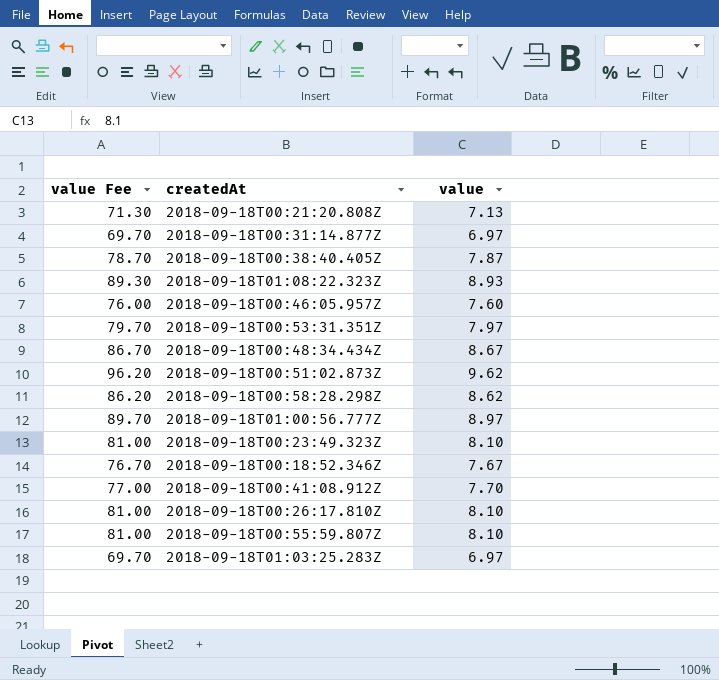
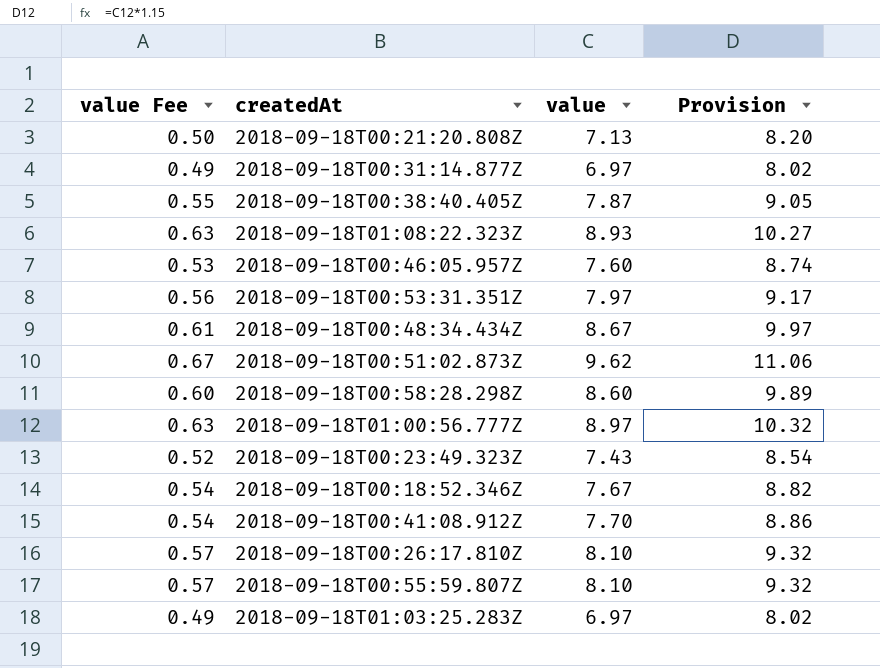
column value Fee | formula: [value] * 10 -> [value] * 0.07
column Provision | formula: none -> [value] * 1.15
2018-09-18T00:58:28.298Z | value: 8.62 -> 8.60
2018-09-18T00:23:49.323Z | value: 8.10 -> 7.43

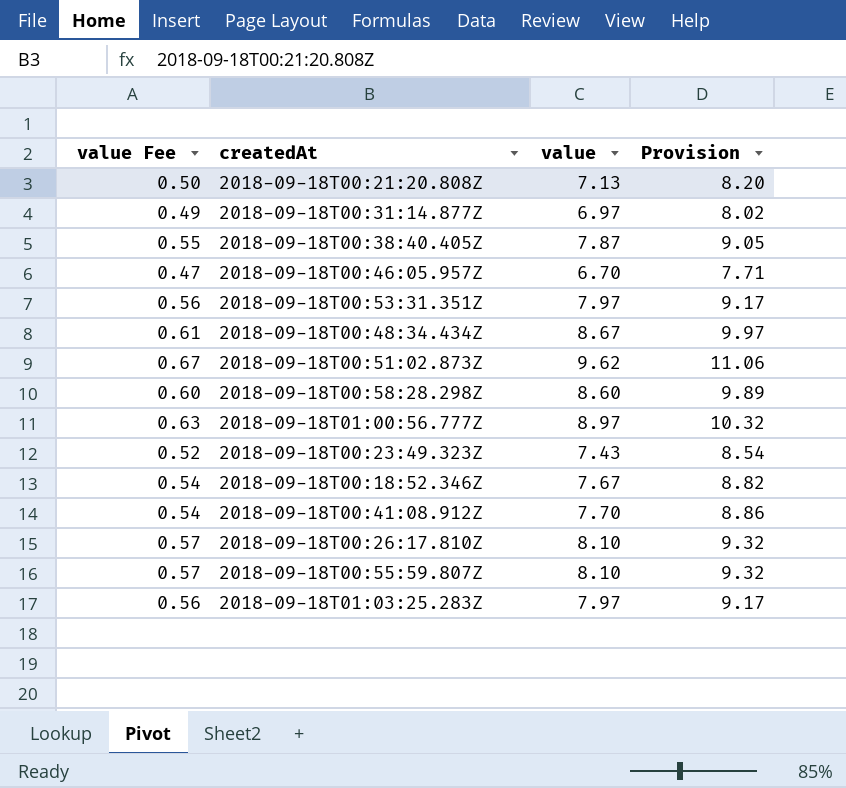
row 2018-09-18T01:08:22.323Z: 0.63 | 8.93 | 10.27 -> none
2018-09-18T00:46:05.957Z | value Fee: 0.53 -> 0.47
2018-09-18T00:46:05.957Z | value: 7.60 -> 6.70
2018-09-18T00:46:05.957Z | Provision: 8.74 -> 7.71
2018-09-18T01:03:25.283Z | value Fee: 0.49 -> 0.56
2018-09-18T01:03:25.283Z | value: 6.97 -> 7.97
2018-09-18T01:03:25.283Z | Provision: 8.02 -> 9.17

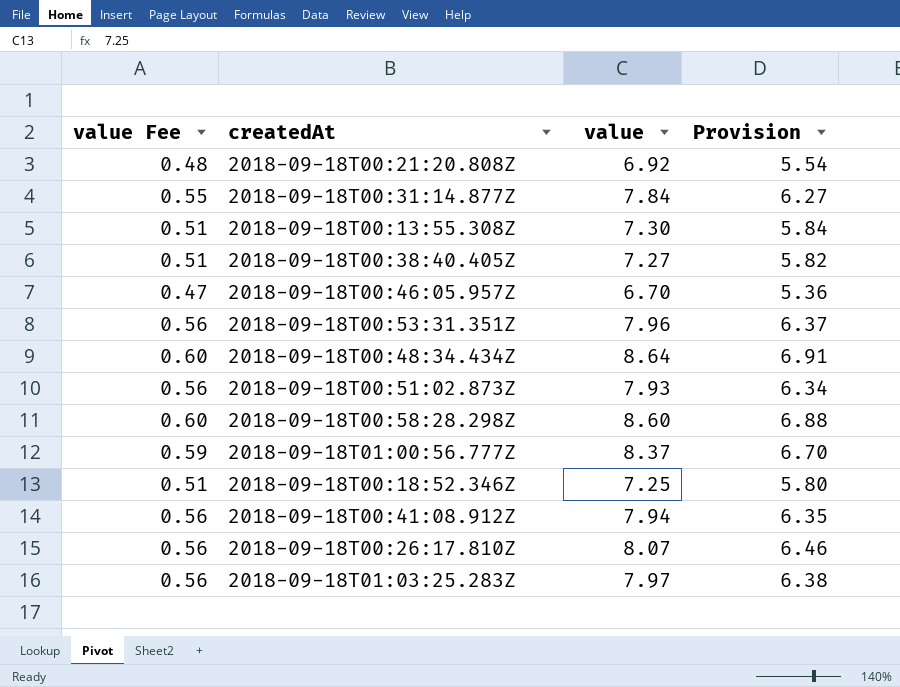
column Provision | formula: [value] * 1.15 -> [value] * 0.8
row 2018-09-18T00:23:49.323Z: 0.52 | 7.43 | 8.54 -> none
row 2018-09-18T00:55:59.807Z: 0.57 | 8.10 | 9.32 -> none
2018-09-18T00:21:20.808Z | value Fee: 0.50 -> 0.48
2018-09-18T00:21:20.808Z | value: 7.13 -> 6.92
2018-09-18T00:31:14.877Z | value Fee: 0.49 -> 0.55
2018-09-18T00:31:14.877Z | value: 6.97 -> 7.84
row 2018-09-18T00:13:55.308Z: none -> 0.51 | 7.30 | 5.84
2018-09-18T00:38:40.405Z | value Fee: 0.55 -> 0.51
2018-09-18T00:38:40.405Z | value: 7.87 -> 7.27
2018-09-18T00:53:31.351Z | value: 7.97 -> 7.96
2018-09-18T00:48:34.434Z | value Fee: 0.61 -> 0.60
2018-09-18T00:48:34.434Z | value: 8.67 -> 8.64
2018-09-18T00:51:02.873Z | value Fee: 0.67 -> 0.56
2018-09-18T00:51:02.873Z | value: 9.62 -> 7.93
2018-09-18T01:00:56.777Z | value Fee: 0.63 -> 0.59
2018-09-18T01:00:56.777Z | value: 8.97 -> 8.37
2018-09-18T00:18:52.346Z | value Fee: 0.54 -> 0.51
2018-09-18T00:18:52.346Z | value: 7.67 -> 7.25
2018-09-18T00:41:08.912Z | value Fee: 0.54 -> 0.56
2018-09-18T00:41:08.912Z | value: 7.70 -> 7.94
2018-09-18T00:26:17.810Z | value Fee: 0.57 -> 0.56
2018-09-18T00:26:17.810Z | value: 8.10 -> 8.07

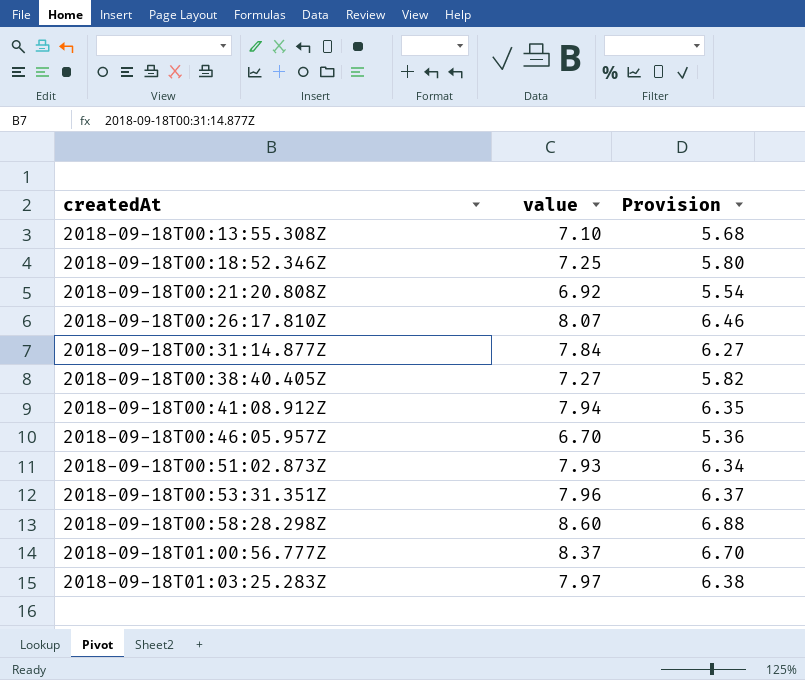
row order: none -> createdAt ascending
column value Fee | formula: [value] * 0.07 -> none
row 2018-09-18T00:48:34.434Z: 0.60 | 8.64 | 6.91 -> none
2018-09-18T00:13:55.308Z | value: 7.30 -> 7.10
2018-09-18T00:13:55.308Z | Provision: 5.84 -> 5.68

